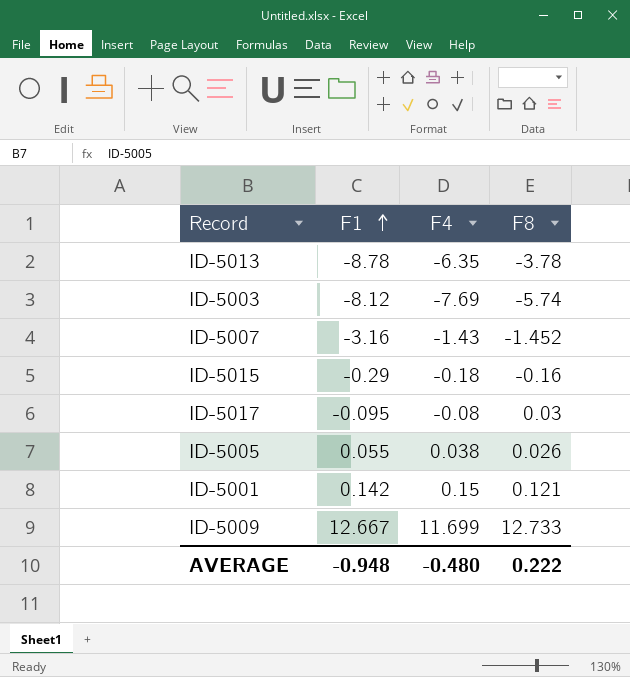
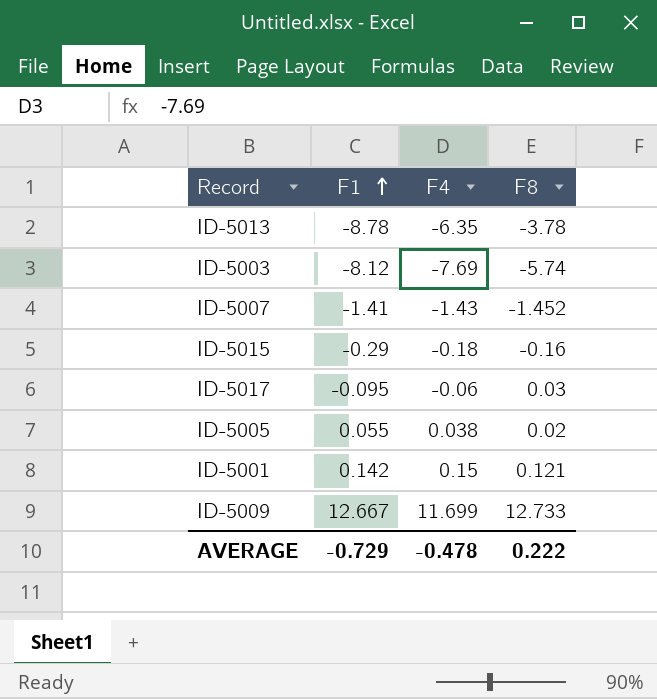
ID-5007 | F1: -3.16 -> -1.41
ID-5017 | F4: -0.08 -> -0.06
ID-5005 | F8: 0.026 -> 0.02
AVERAGE | F1: -0.948 -> -0.729
AVERAGE | F4: -0.480 -> -0.478

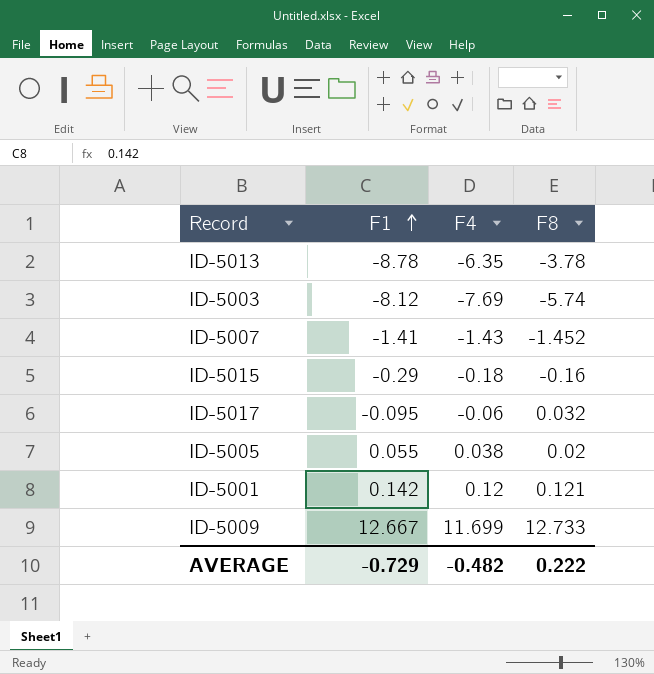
ID-5017 | F8: 0.03 -> 0.032
ID-5001 | F4: 0.15 -> 0.12
AVERAGE | F4: -0.478 -> -0.482

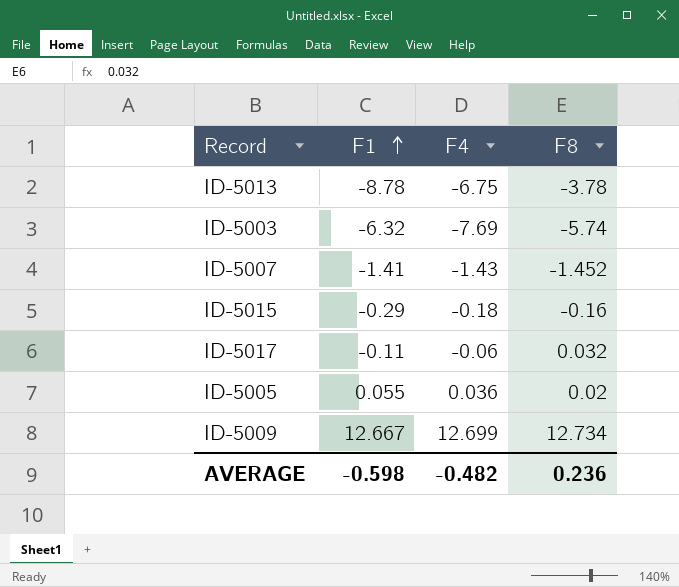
row ID-5001: 0.142 | 0.12 | 0.121 -> none
ID-5013 | F4: -6.35 -> -6.75
ID-5003 | F1: -8.12 -> -6.32
ID-5017 | F1: -0.095 -> -0.11
ID-5005 | F4: 0.038 -> 0.036
ID-5009 | F4: 11.699 -> 12.699
ID-5009 | F8: 12.733 -> 12.734
AVERAGE | F1: -0.729 -> -0.598
AVERAGE | F8: 0.222 -> 0.236

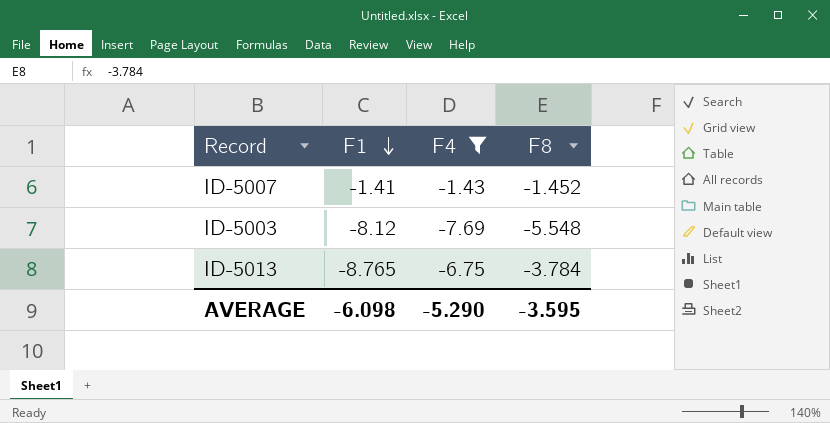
filter: none -> F4 <= -1.43
row order: F1 ascending -> F1 descending
ID-5003 | F1: -6.32 -> -8.12
ID-5003 | F8: -5.74 -> -5.548
ID-5013 | F1: -8.78 -> -8.765
ID-5013 | F8: -3.78 -> -3.784
AVERAGE | F1: -0.598 -> -6.098
AVERAGE | F4: -0.482 -> -5.290
AVERAGE | F8: 0.236 -> -3.595

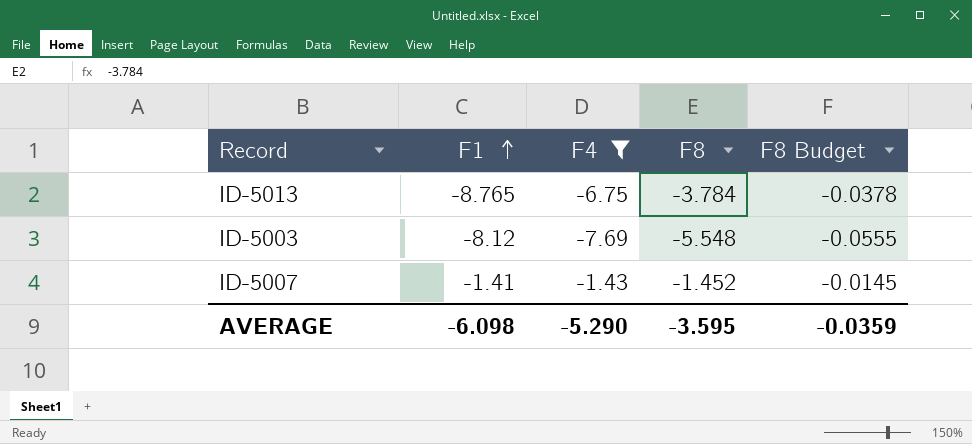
row order: F1 descending -> F1 ascending
column F8 Budget | formula: none -> [F8] * 0.01

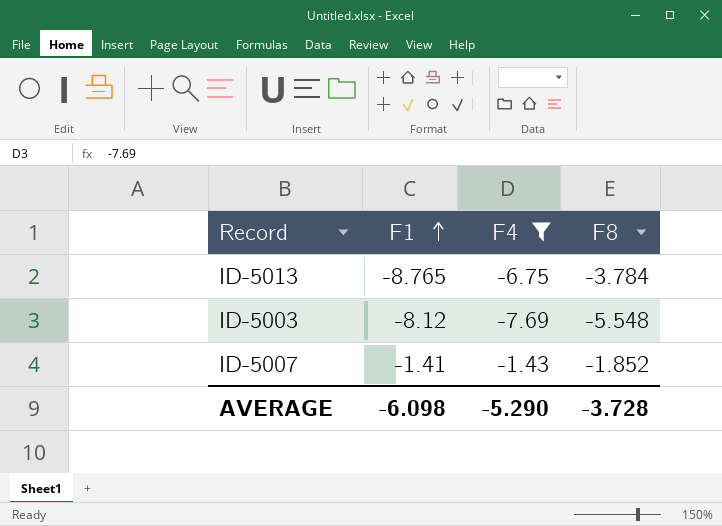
column F8 Budget | formula: [F8] * 0.01 -> none
ID-5007 | F8: -1.452 -> -1.852
AVERAGE | F8: -3.595 -> -3.728

